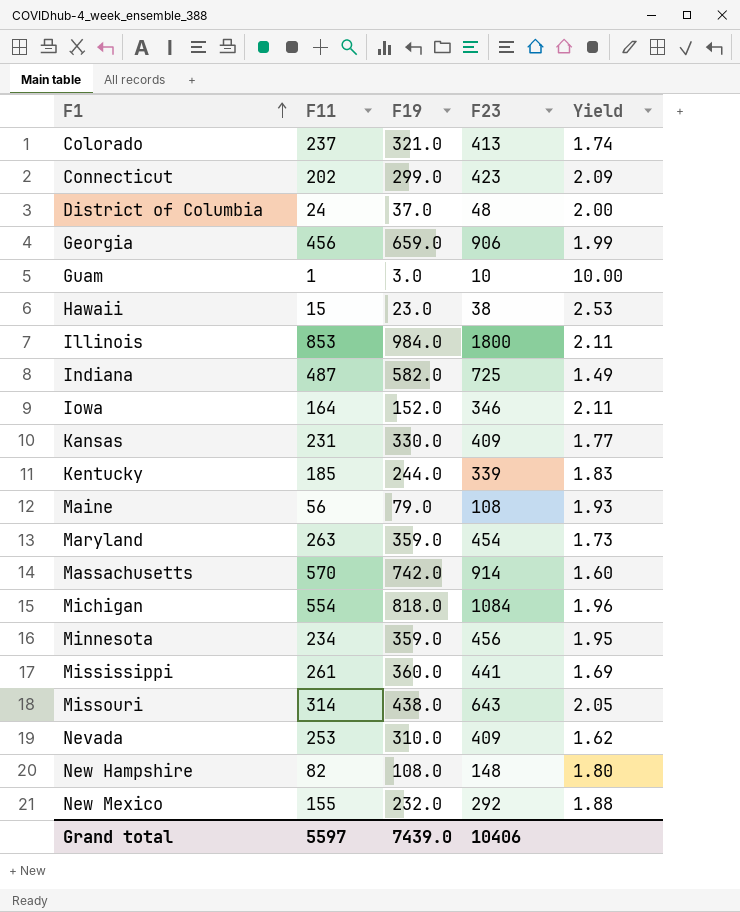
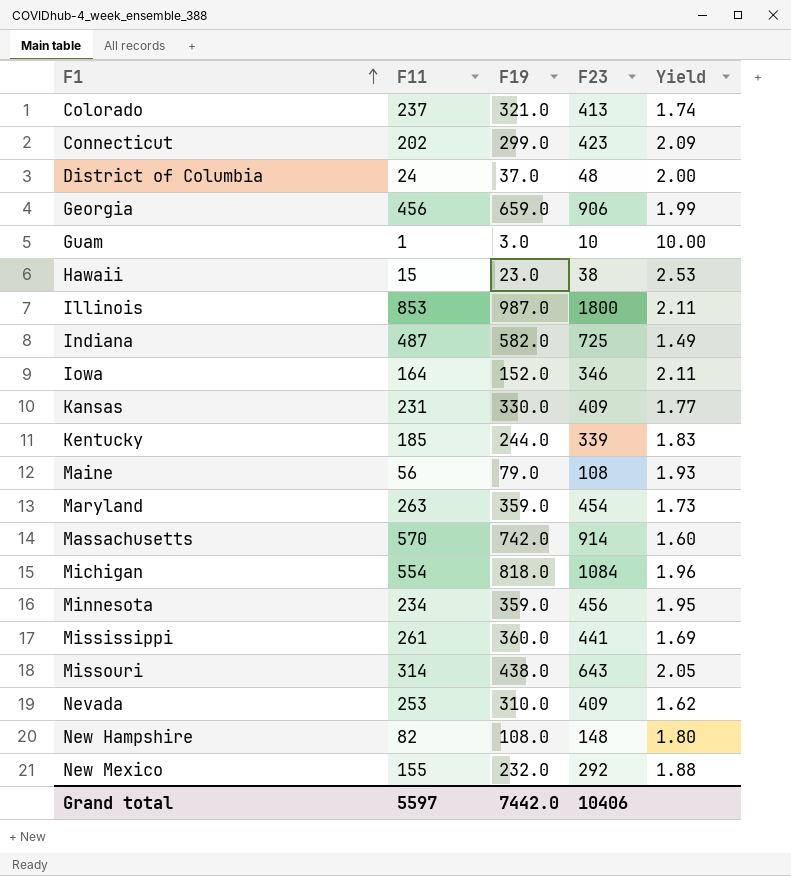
Illinois | F19: 984.0 -> 987.0
Grand total | F19: 7439.0 -> 7442.0

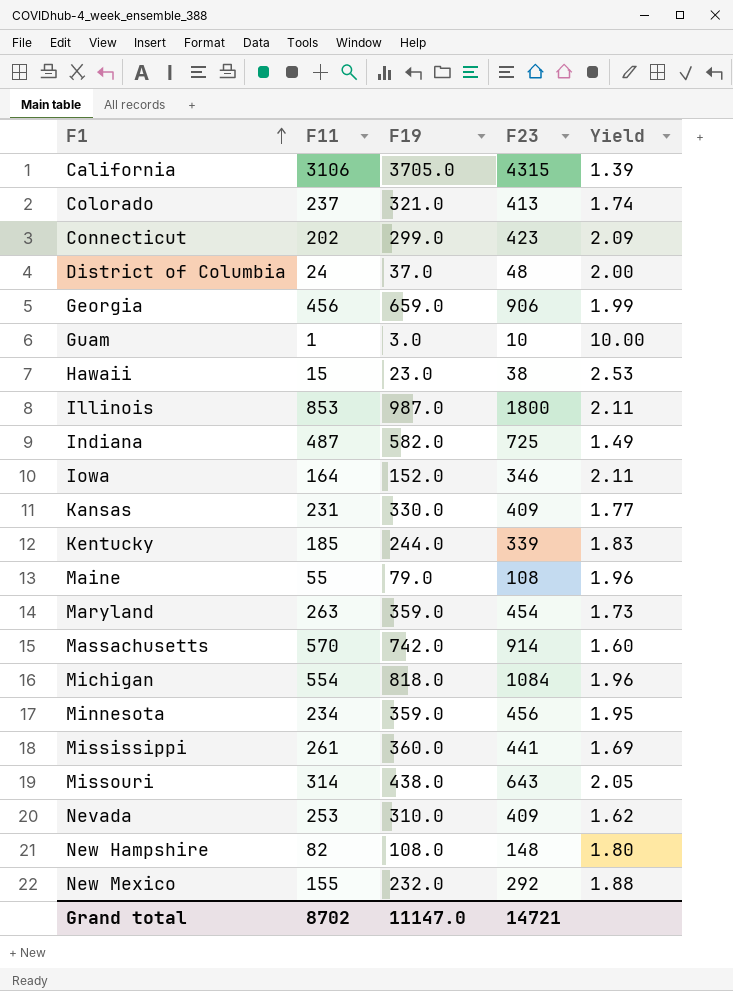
row California: none -> 3106 | 3705.0 | 4315 | 1.39
Maine | F11: 56 -> 55
Maine | Yield: 1.93 -> 1.96
Grand total | F11: 5597 -> 8702
Grand total | F19: 7442.0 -> 11147.0
Grand total | F23: 10406 -> 14721

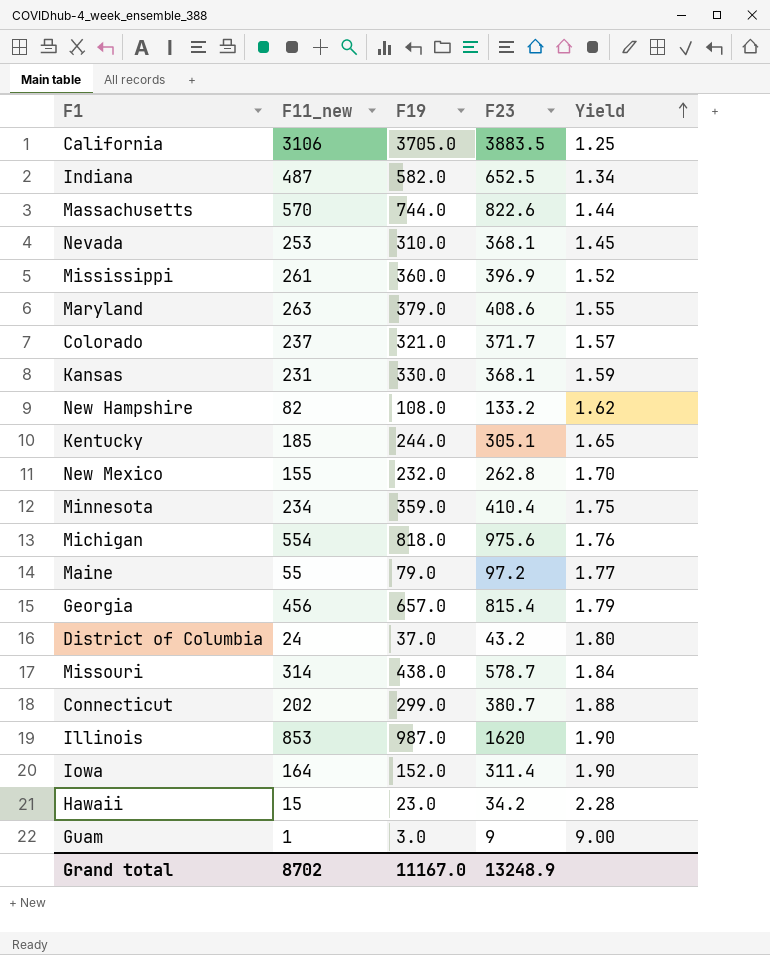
row order: F1 ascending -> Yield ascending
column name: F11 -> F11_new
California | F23: 4315 -> 3883.5
California | Yield: 1.39 -> 1.25
Indiana | F23: 725 -> 652.5
Indiana | Yield: 1.49 -> 1.34
Massachusetts | F19: 742.0 -> 744.0
Massachusetts | F23: 914 -> 822.6
Massachusetts | Yield: 1.60 -> 1.44
Nevada | F23: 409 -> 368.1
Nevada | Yield: 1.62 -> 1.45
Mississippi | F23: 441 -> 396.9
Mississippi | Yield: 1.69 -> 1.52
Maryland | F19: 359.0 -> 379.0
Maryland | F23: 454 -> 408.6
Maryland | Yield: 1.73 -> 1.55
Colorado | F23: 413 -> 371.7
Colorado | Yield: 1.74 -> 1.57
Kansas | F23: 409 -> 368.1
Kansas | Yield: 1.77 -> 1.59
New Hampshire | F23: 148 -> 133.2
New Hampshire | Yield: 1.80 -> 1.62
Kentucky | F23: 339 -> 305.1
Kentucky | Yield: 1.83 -> 1.65
New Mexico | F23: 292 -> 262.8
New Mexico | Yield: 1.88 -> 1.70
Minnesota | F23: 456 -> 410.4
Minnesota | Yield: 1.95 -> 1.75
Michigan | F23: 1084 -> 975.6
Michigan | Yield: 1.96 -> 1.76
Maine | F23: 108 -> 97.2
Maine | Yield: 1.96 -> 1.77
Georgia | F19: 659.0 -> 657.0
Georgia | F23: 906 -> 815.4
Georgia | Yield: 1.99 -> 1.79
District of Columbia | F23: 48 -> 43.2
District of Columbia | Yield: 2.00 -> 1.80
Missouri | F23: 643 -> 578.7
Missouri | Yield: 2.05 -> 1.84
Connecticut | F23: 423 -> 380.7
Connecticut | Yield: 2.09 -> 1.88
Illinois | F23: 1800 -> 1620
Illinois | Yield: 2.11 -> 1.90
Iowa | F23: 346 -> 311.4
Iowa | Yield: 2.11 -> 1.90
Hawaii | F23: 38 -> 34.2
Hawaii | Yield: 2.53 -> 2.28
Guam | F23: 10 -> 9
Guam | Yield: 10.00 -> 9.00
Grand total | F19: 11147.0 -> 11167.0
Grand total | F23: 14721 -> 13248.9

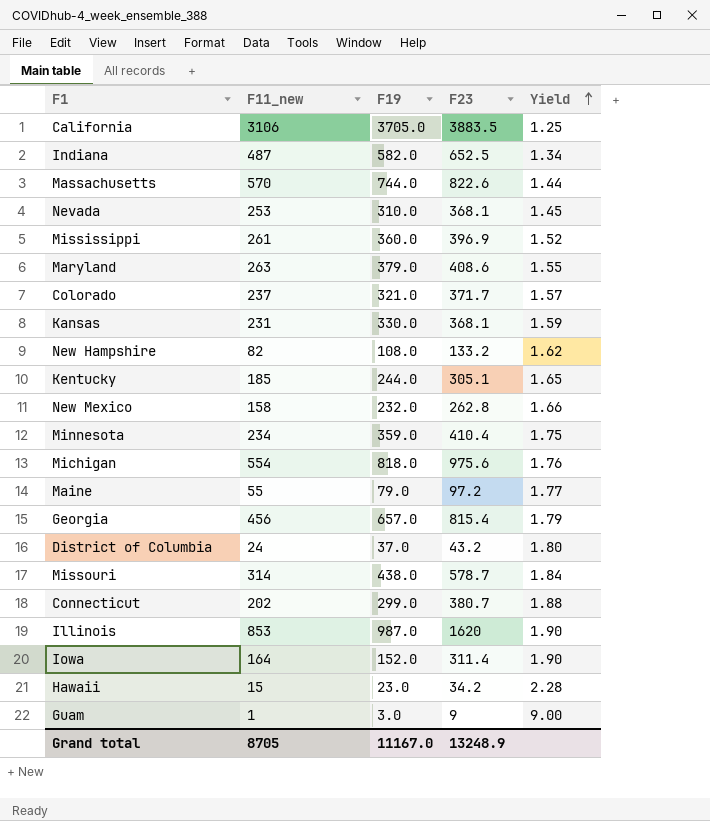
New Mexico | F11_new: 155 -> 158
New Mexico | Yield: 1.70 -> 1.66
Grand total | F11_new: 8702 -> 8705

